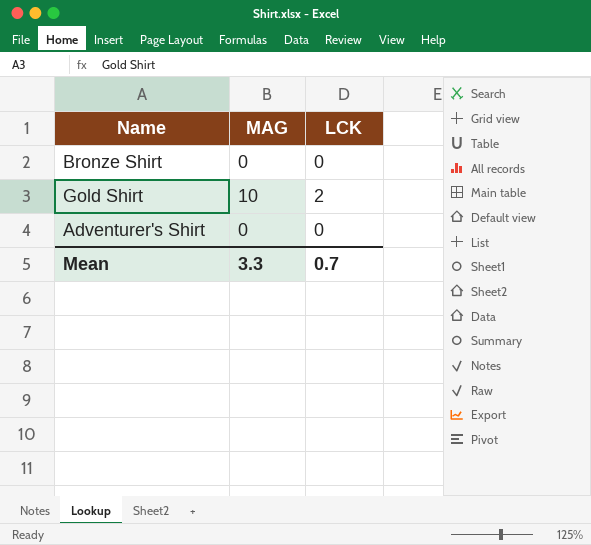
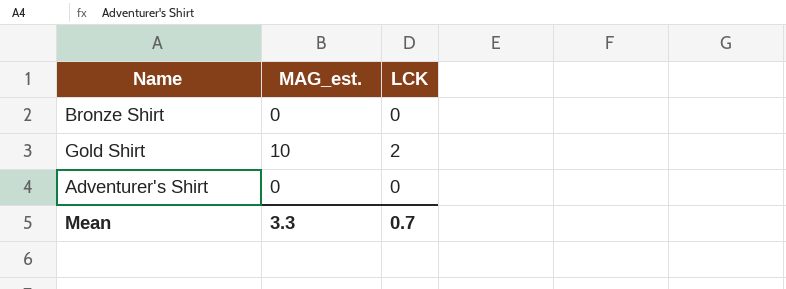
column name: MAG -> MAG_est.

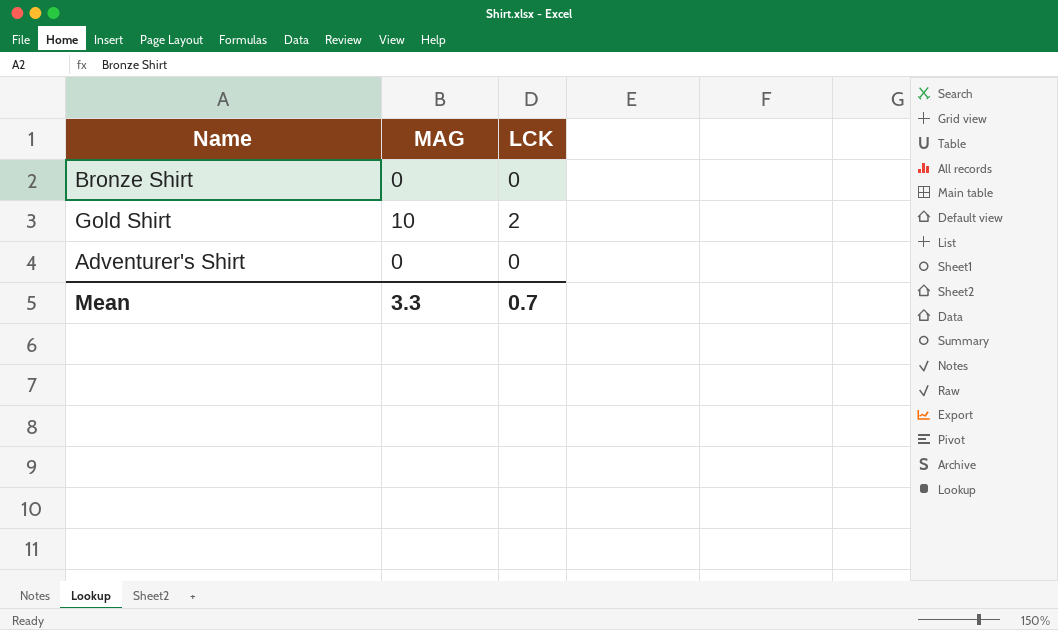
column name: MAG_est. -> MAG

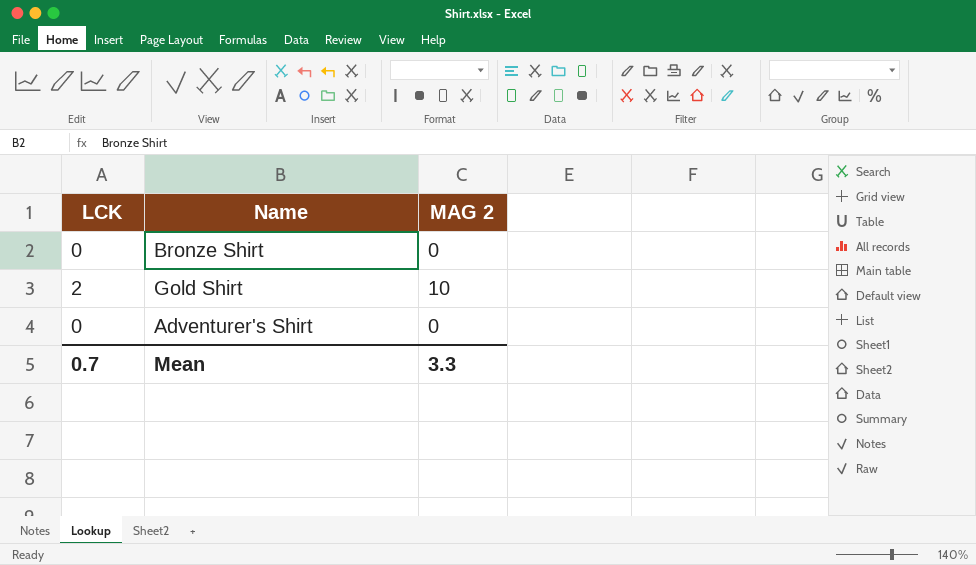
column LCK | position: 3 -> 1
column name: MAG -> MAG 2

